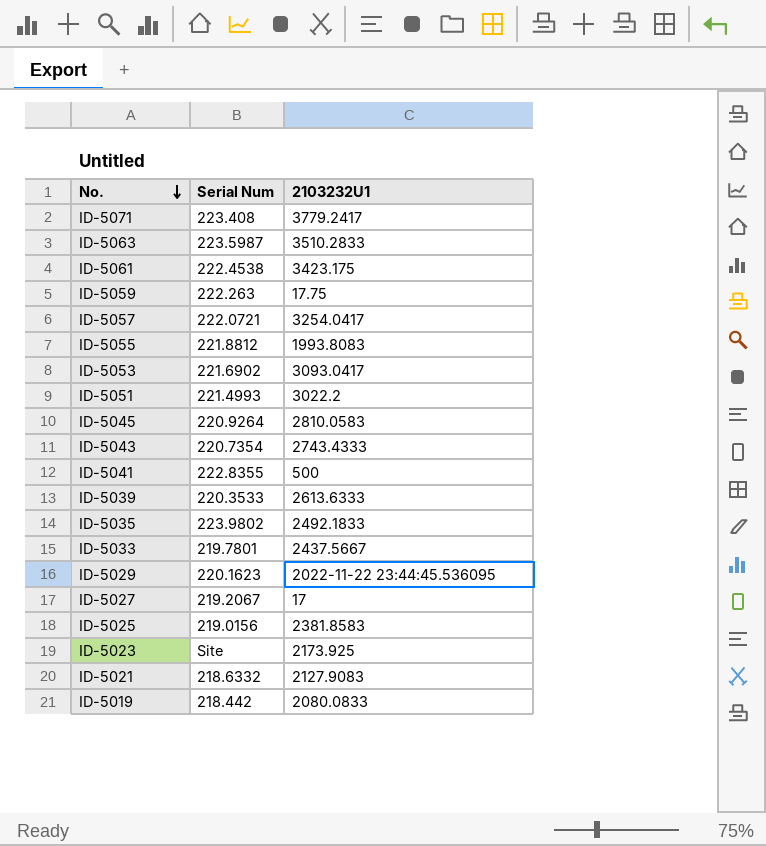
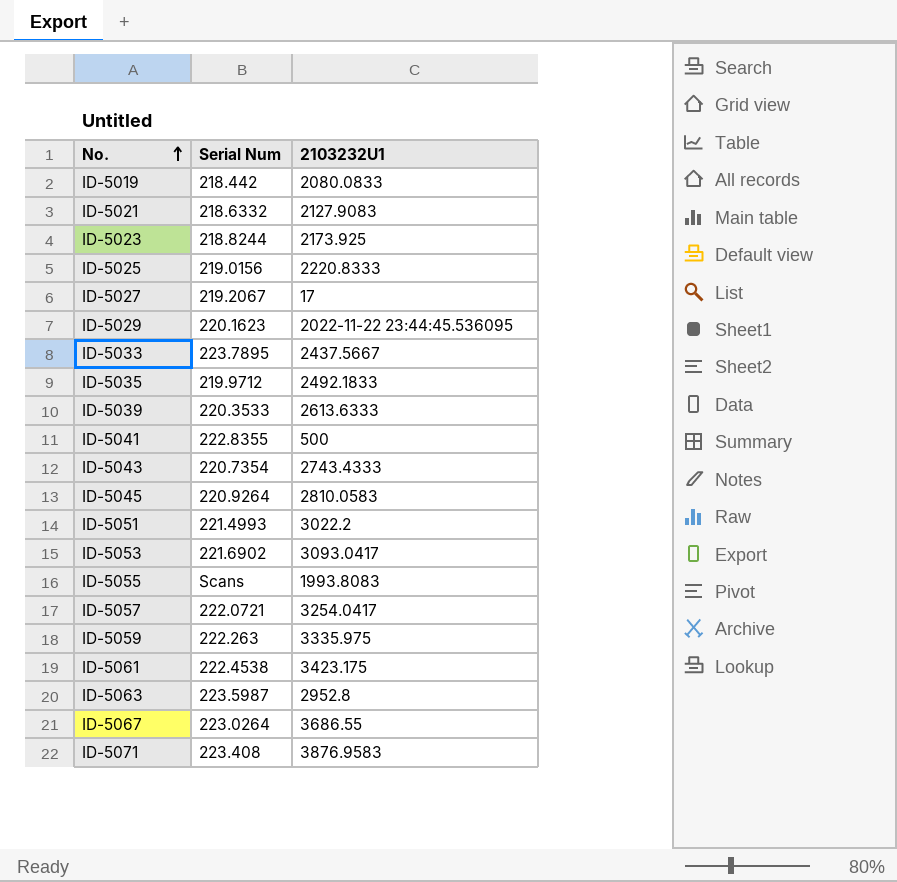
row order: No. descending -> No. ascending
ID-5023 | Serial Num: Site -> 218.8244
ID-5025 | 2103232U1: 2381.8583 -> 2220.8333
ID-5033 | Serial Num: 219.7801 -> 223.7895
ID-5035 | Serial Num: 223.9802 -> 219.9712
ID-5055 | Serial Num: 221.8812 -> Scans
ID-5059 | 2103232U1: 17.75 -> 3335.975
ID-5063 | 2103232U1: 3510.2833 -> 2952.8
row ID-5067: none -> 223.0264 | 3686.55
ID-5071 | 2103232U1: 3779.2417 -> 3876.9583

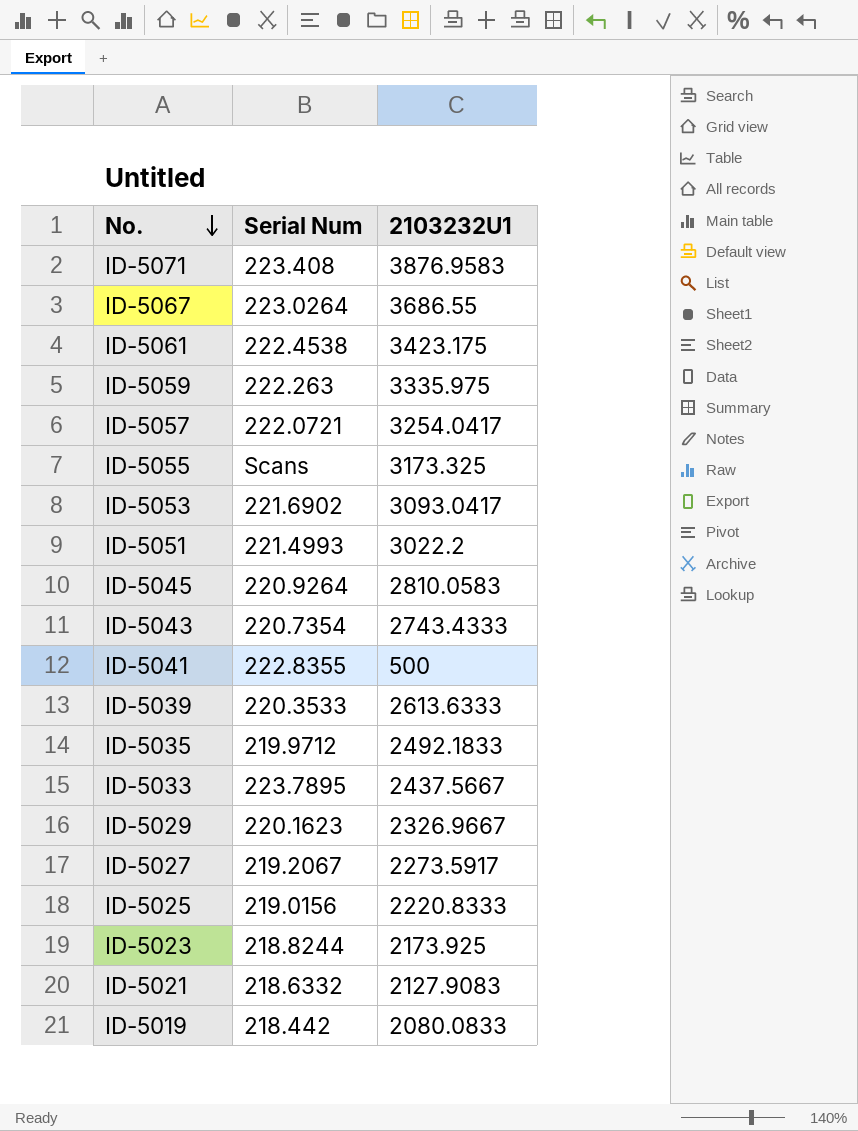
row order: No. ascending -> No. descending
row ID-5063: 223.5987 | 2952.8 -> none
ID-5055 | 2103232U1: 1993.8083 -> 3173.325
ID-5029 | 2103232U1: 2022-11-22 23:44:45.536095 -> 2326.9667
ID-5027 | 2103232U1: 17 -> 2273.5917

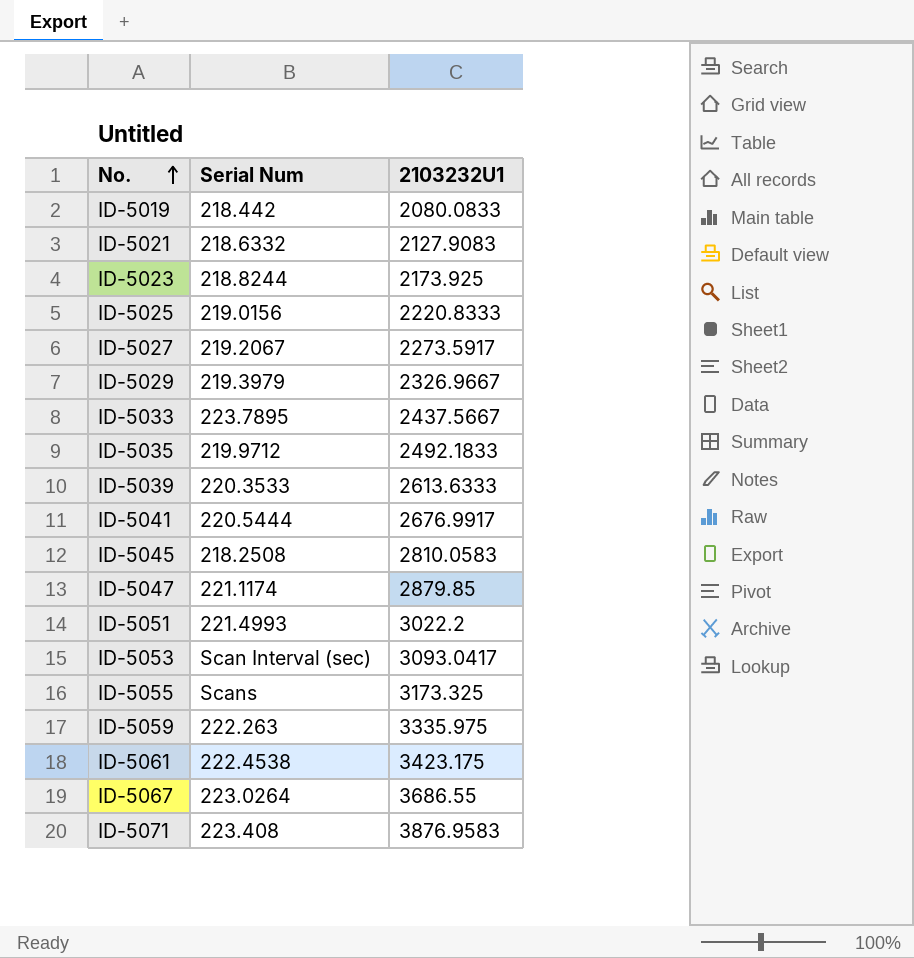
row order: No. descending -> No. ascending
row ID-5057: 222.0721 | 3254.0417 -> none
row ID-5043: 220.7354 | 2743.4333 -> none
ID-5029 | Serial Num: 220.1623 -> 219.3979
ID-5041 | Serial Num: 222.8355 -> 220.5444
ID-5041 | 2103232U1: 500 -> 2676.9917
ID-5045 | Serial Num: 220.9264 -> 218.2508
row ID-5047: none -> 221.1174 | 2879.85
ID-5053 | Serial Num: 221.6902 -> Scan Interval (sec)

